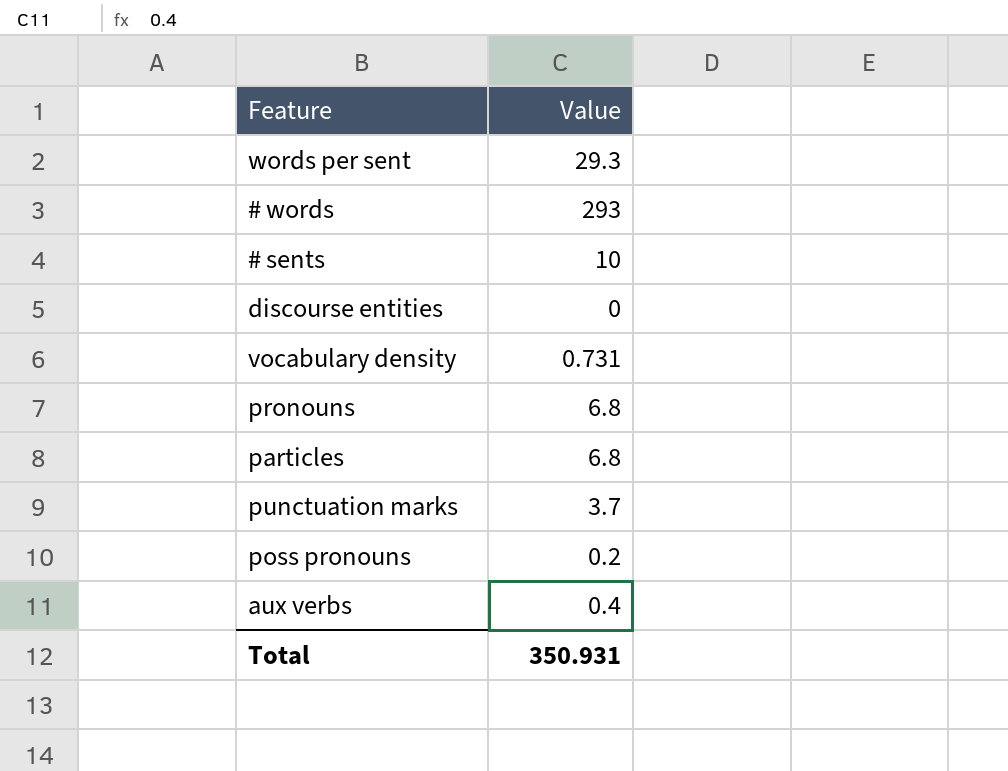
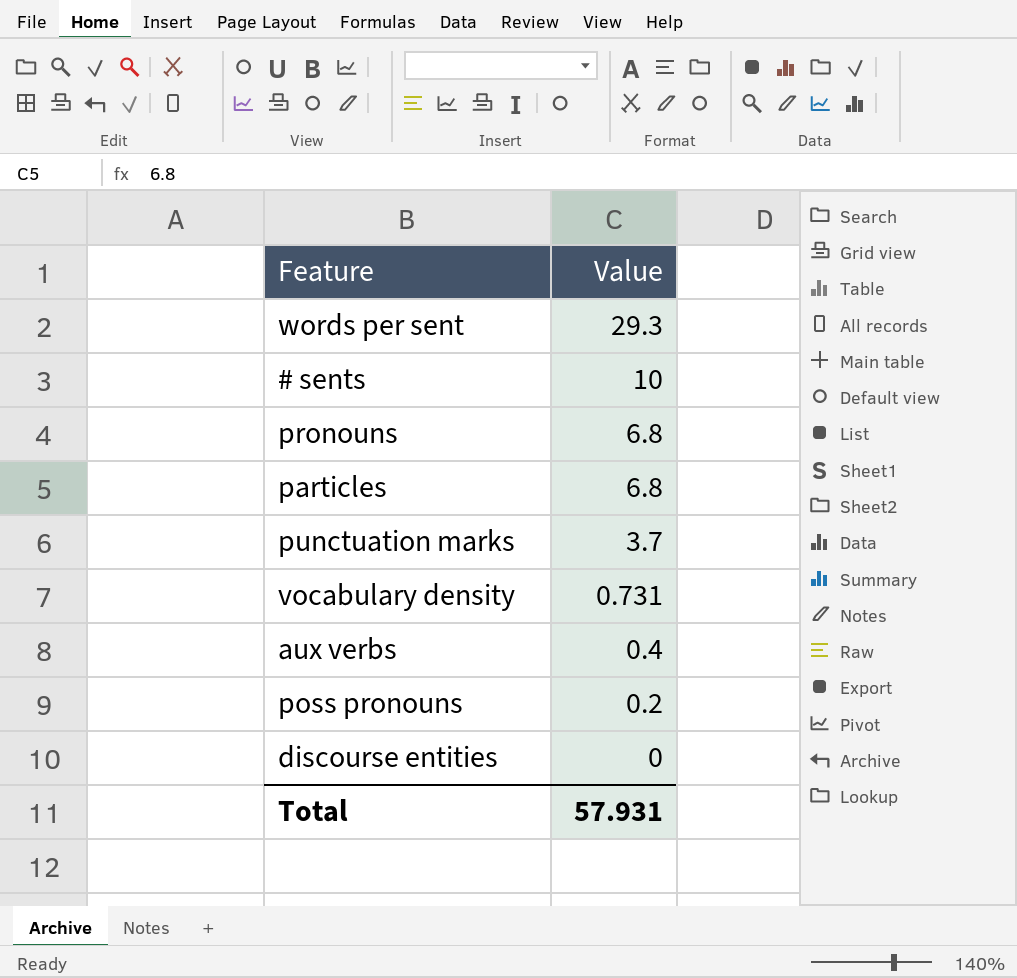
row order: none -> Value descending
row # words: 293 -> none
Total | Value: 350.931 -> 57.931

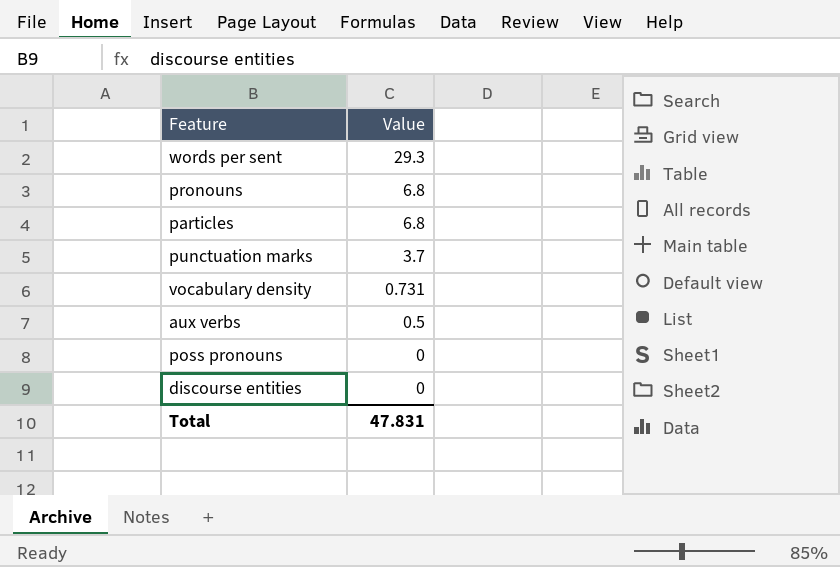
row # sents: 10 -> none
aux verbs | Value: 0.4 -> 0.5
poss pronouns | Value: 0.2 -> 0
Total | Value: 57.931 -> 47.831

